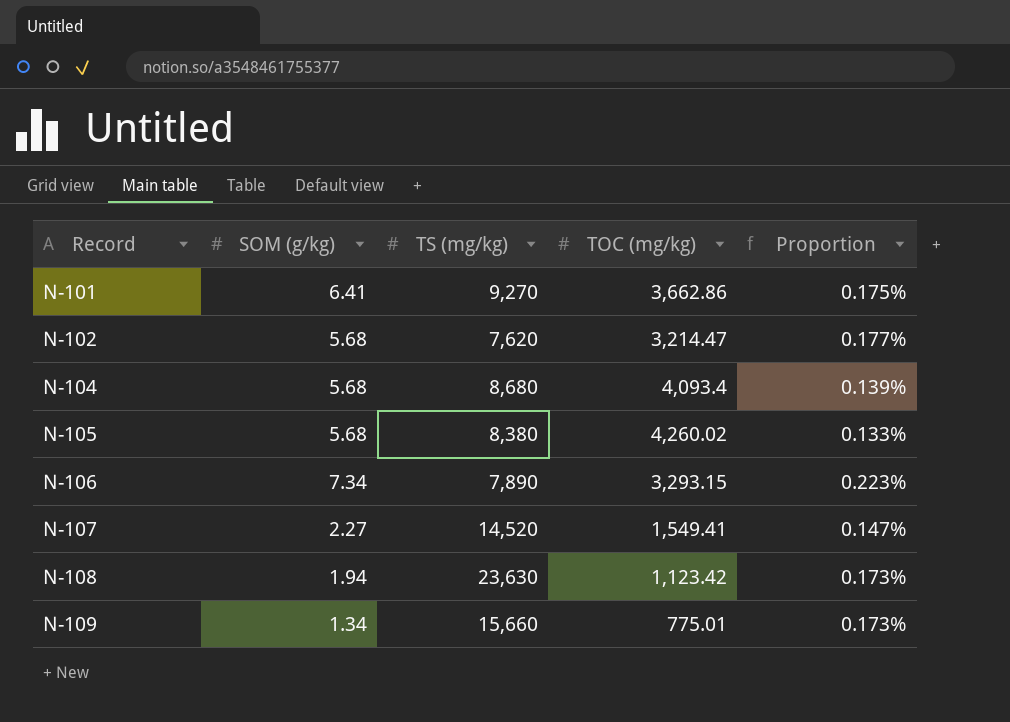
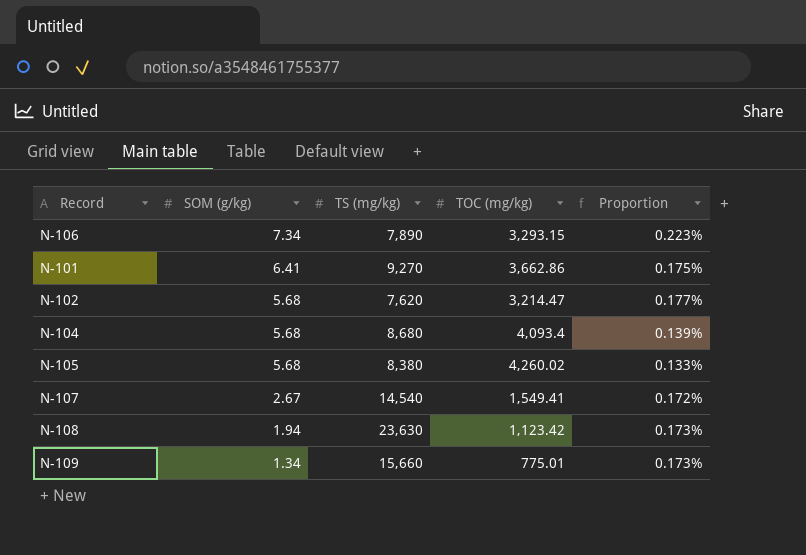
row order: Record ascending -> SOM (g/kg) descending
N-107 | SOM (g/kg): 2.27 -> 2.67
N-107 | TS (mg/kg): 14,520 -> 14,540
N-107 | Proportion: 0.147% -> 0.172%

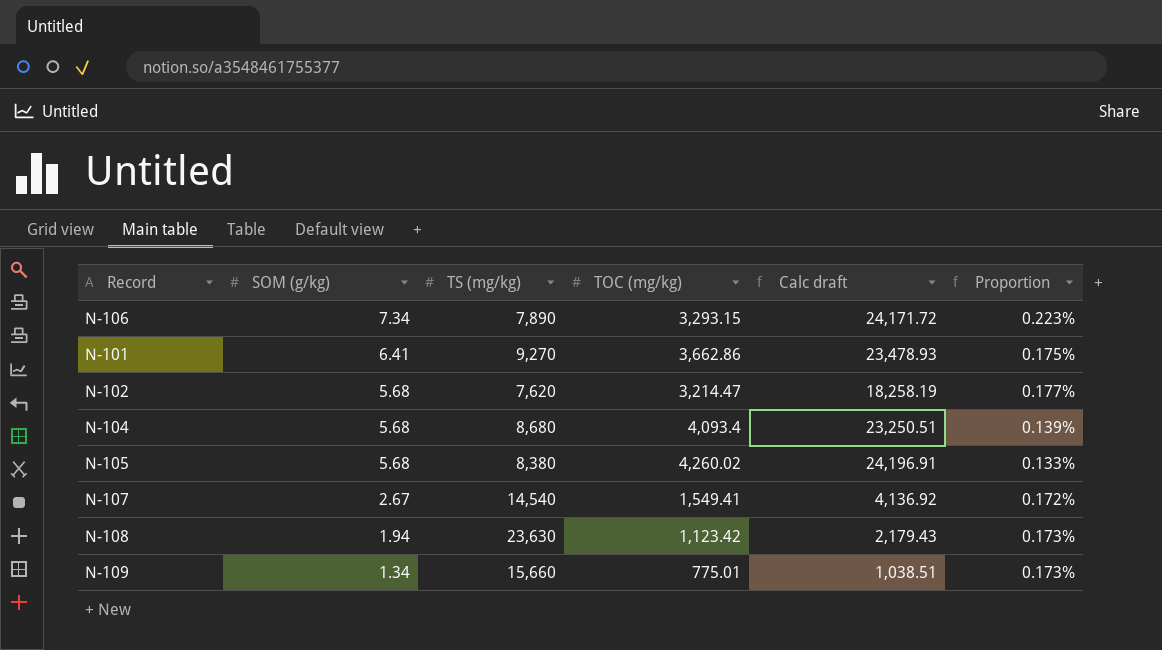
column Calc draft | formula: none -> [SOM (g/kg)] * [TOC (mg/kg)]

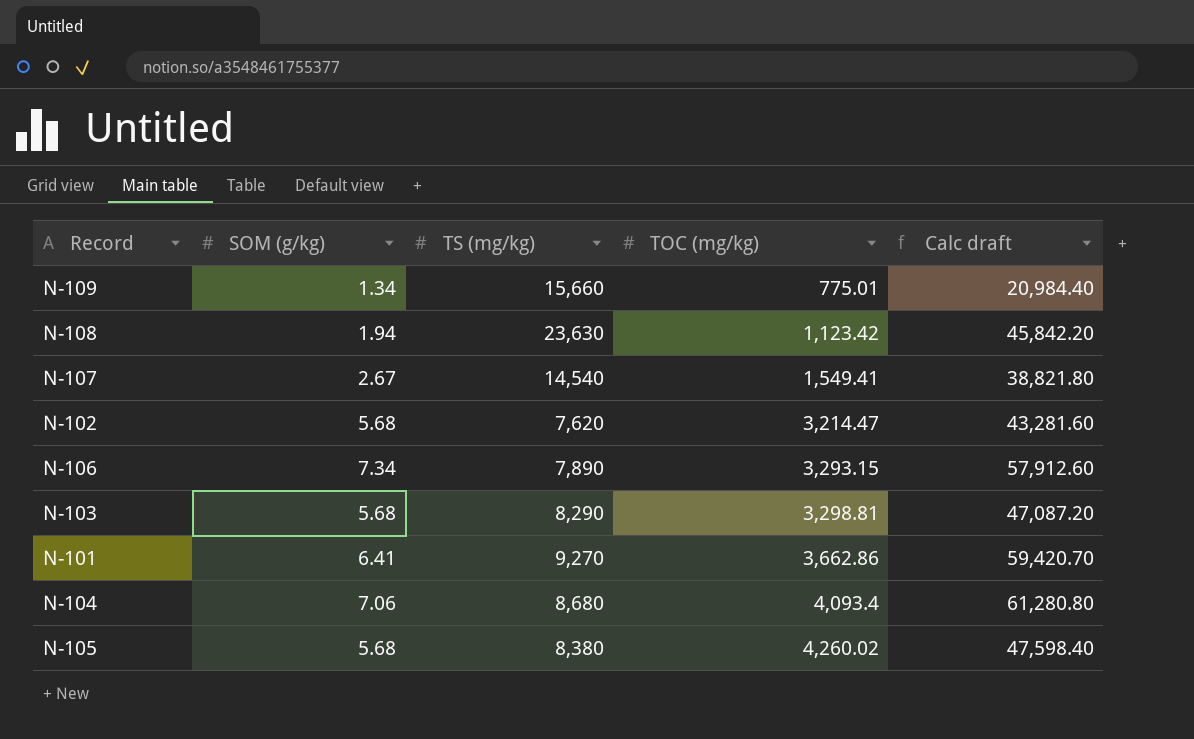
row order: SOM (g/kg) descending -> TOC (mg/kg) ascending
column Proportion | formula: [SOM (g/kg)] / [TOC (mg/kg)] -> none
column Calc draft | formula: [SOM (g/kg)] * [TOC (mg/kg)] -> [SOM (g/kg)] * [TS (mg/kg)]
row N-103: none -> 5.68 | 8,290 | 3,298.81 | 47,087.20
N-104 | SOM (g/kg): 5.68 -> 7.06

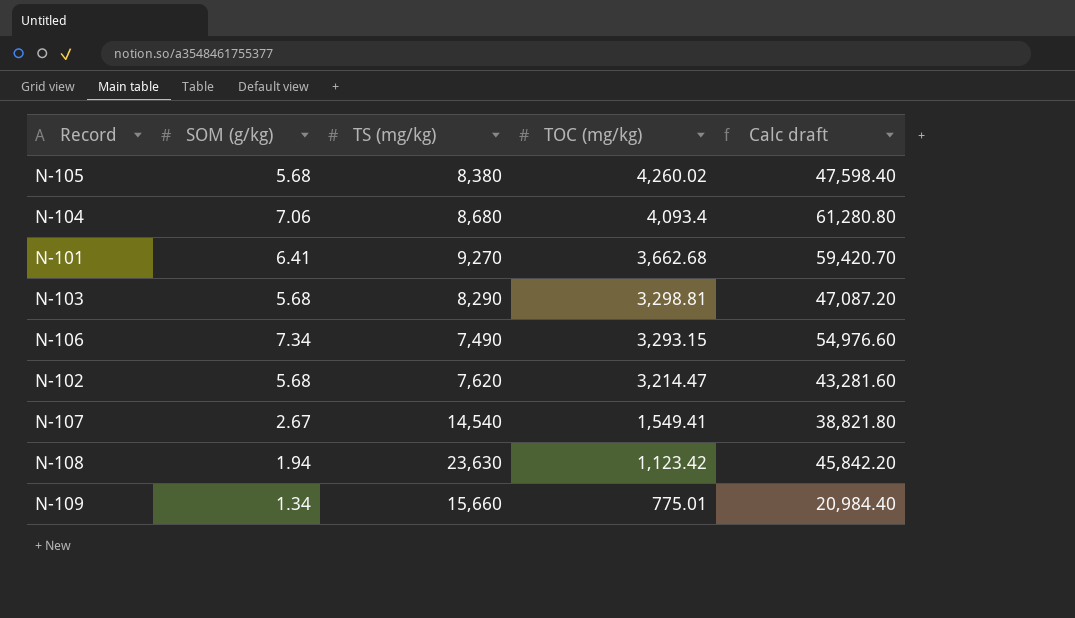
row order: TOC (mg/kg) ascending -> TOC (mg/kg) descending
N-101 | TOC (mg/kg): 3,662.86 -> 3,662.68
N-106 | TS (mg/kg): 7,890 -> 7,490
N-106 | Calc draft: 57,912.60 -> 54,976.60

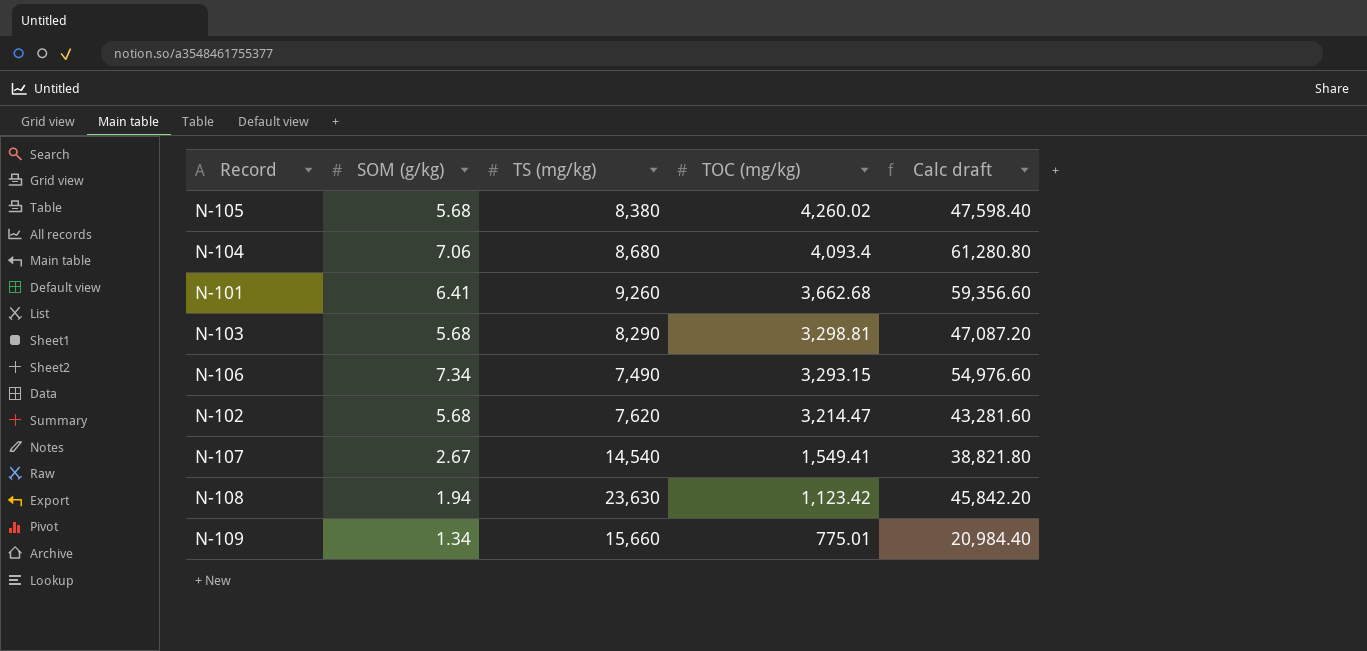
N-101 | TS (mg/kg): 9,270 -> 9,260
N-101 | Calc draft: 59,420.70 -> 59,356.60

